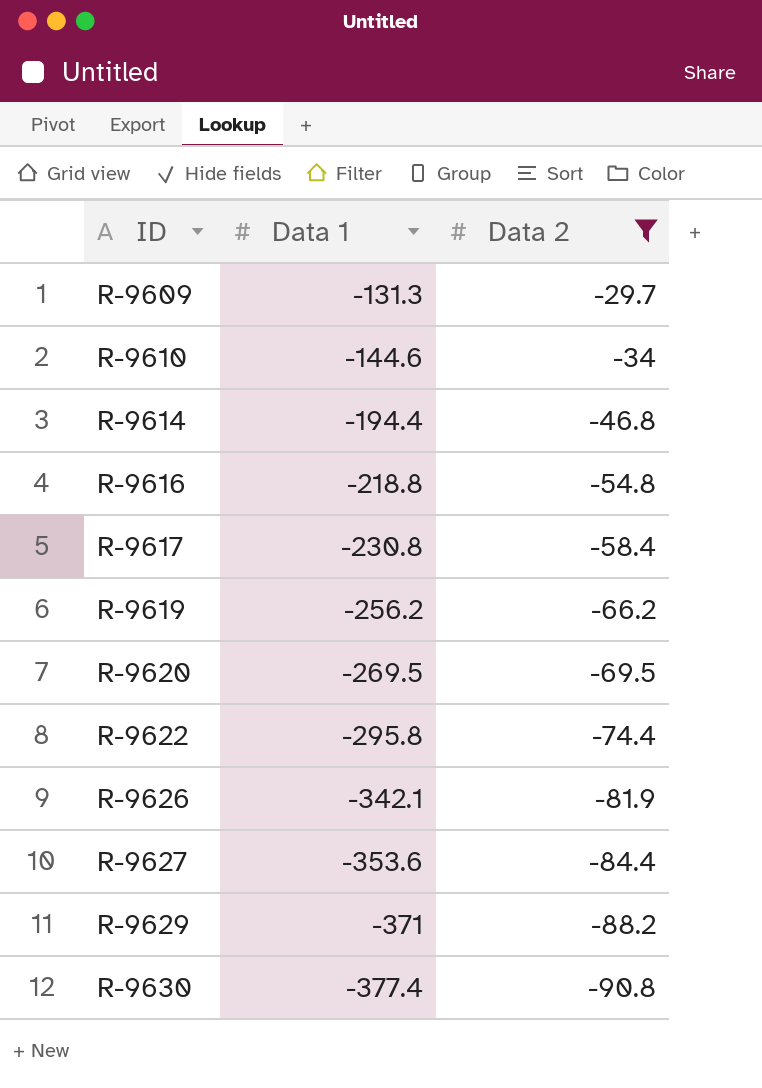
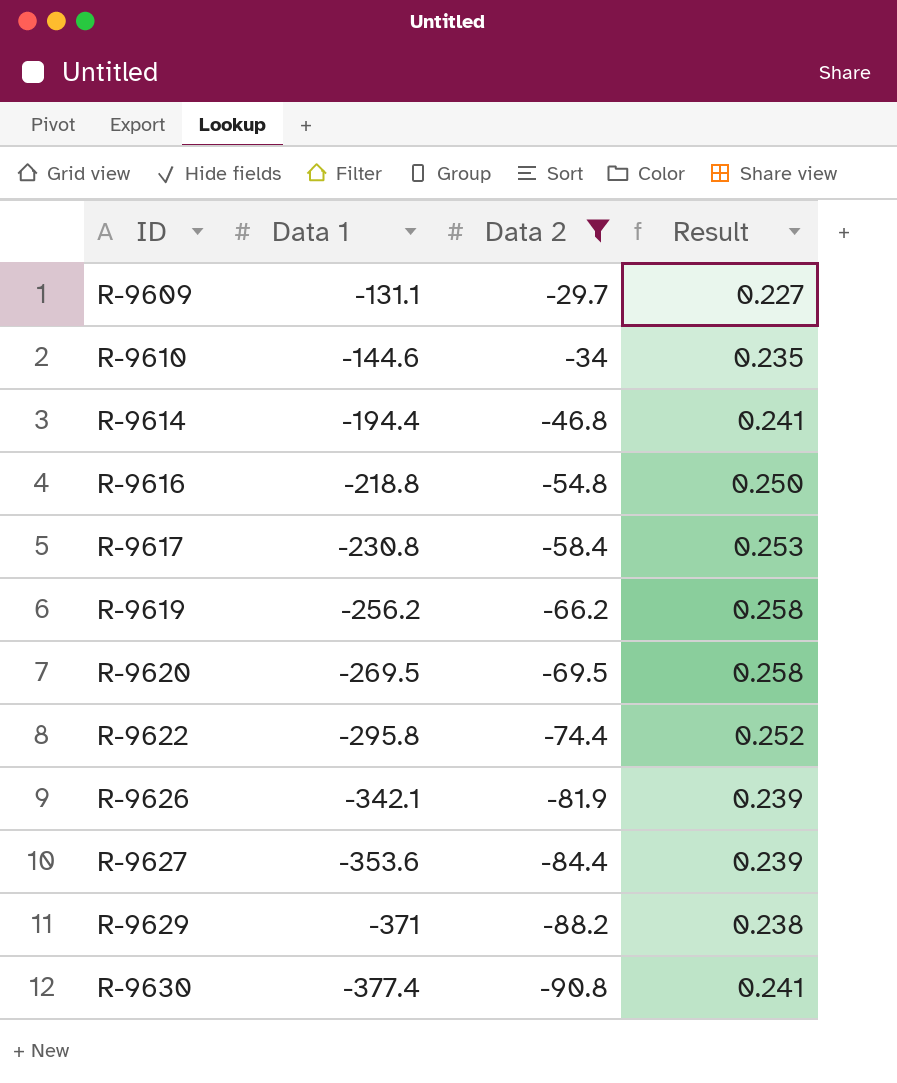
column Result | formula: none -> [Data 2] / [Data 1]
R-9609 | Data 1: -131.3 -> -131.1

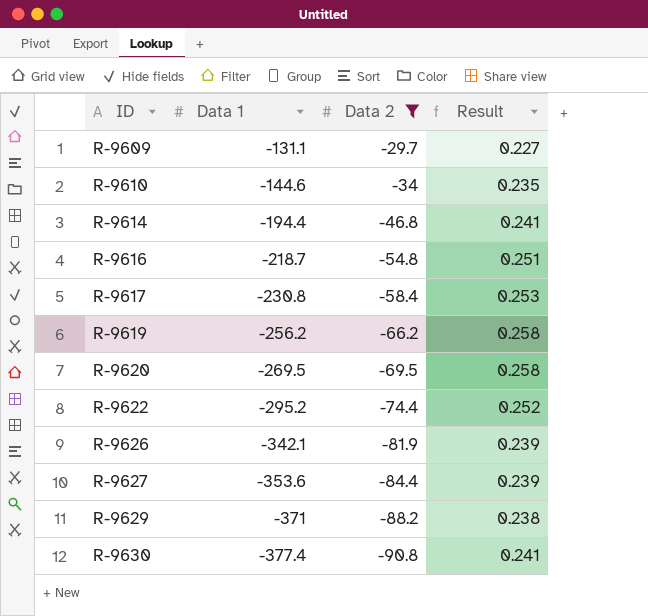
R-9616 | Data 1: -218.8 -> -218.7
R-9616 | Result: 0.250 -> 0.251
R-9622 | Data 1: -295.8 -> -295.2

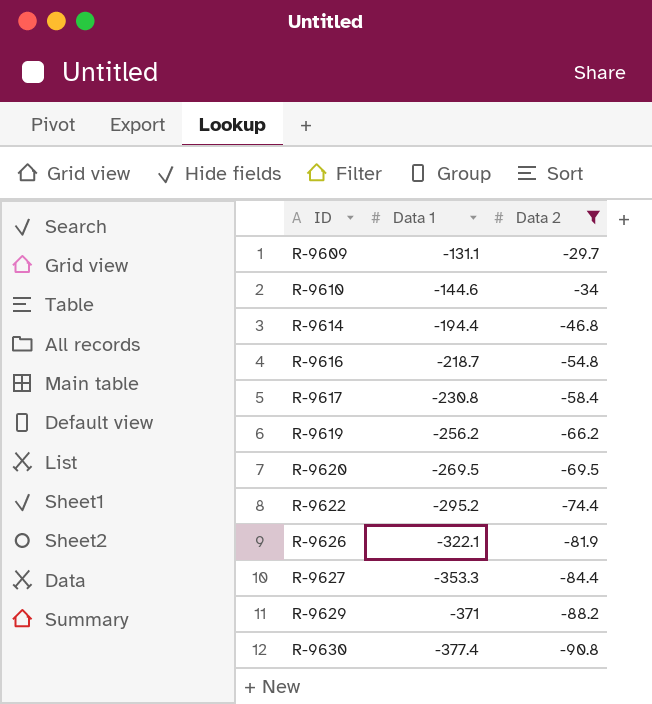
column Result | formula: [Data 2] / [Data 1] -> none
R-9626 | Data 1: -342.1 -> -322.1
R-9627 | Data 1: -353.6 -> -353.3

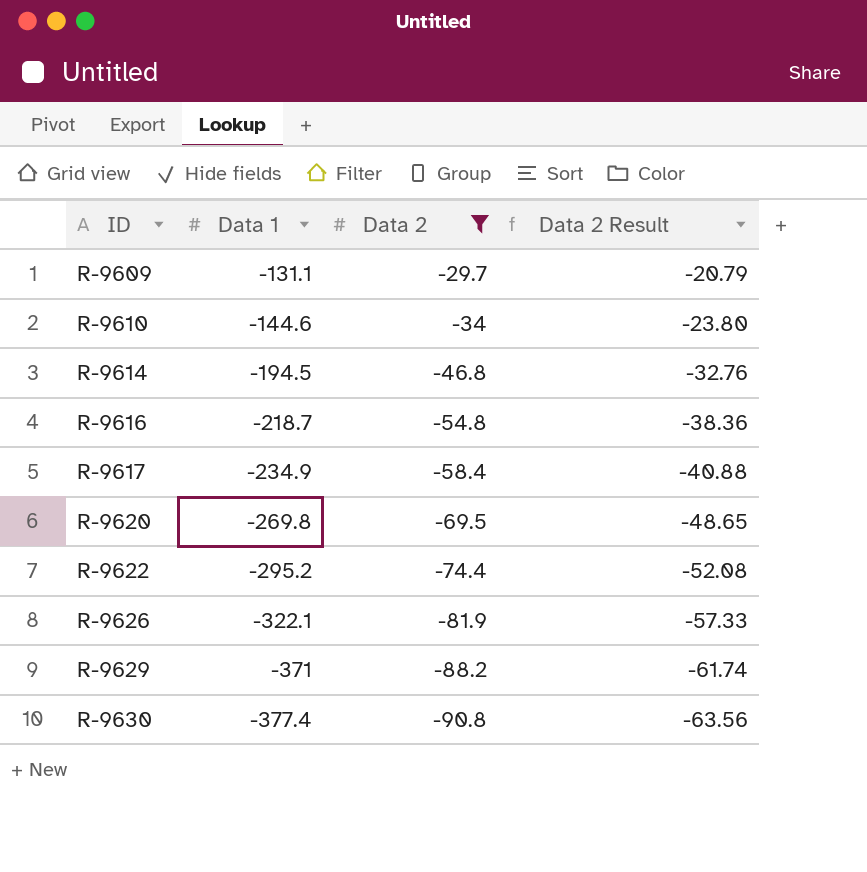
column Data 2 Result | formula: none -> [Data 2] * 0.7
row R-9619: -256.2 | -66.2 -> none
row R-9627: -353.3 | -84.4 -> none
R-9614 | Data 1: -194.4 -> -194.5
R-9617 | Data 1: -230.8 -> -234.9
R-9620 | Data 1: -269.5 -> -269.8

